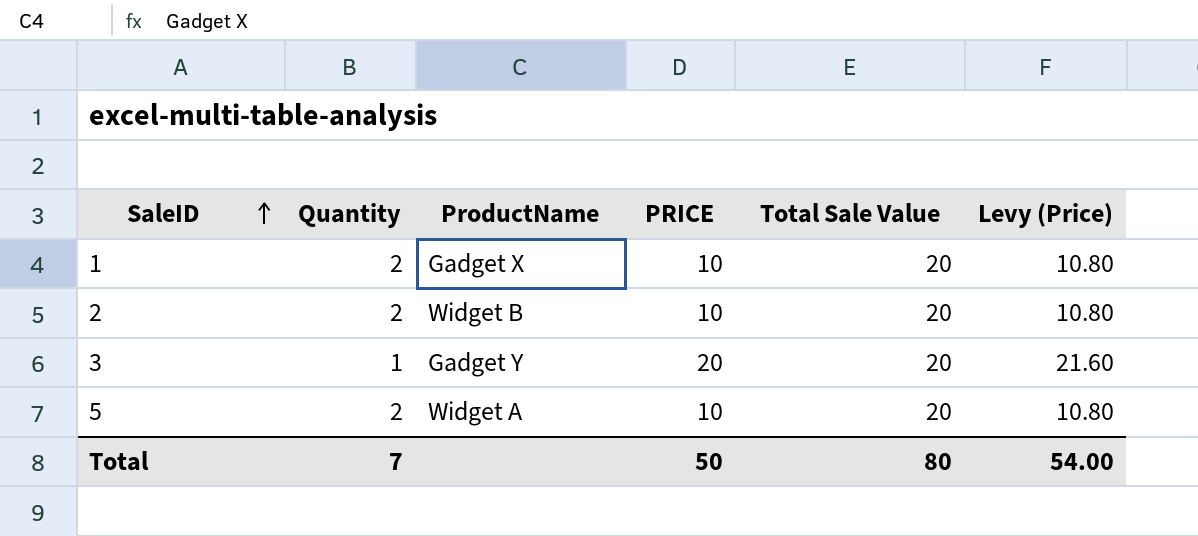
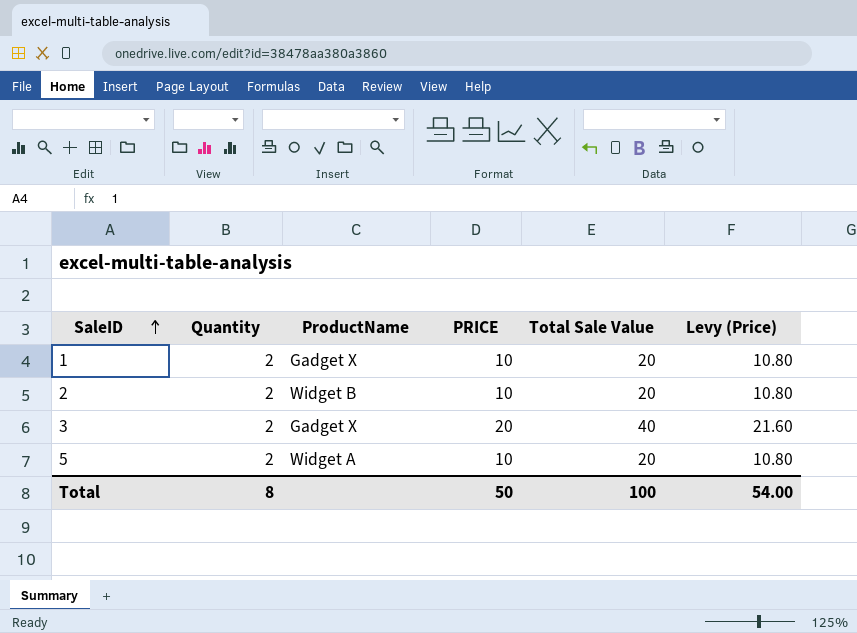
3 | Quantity: 1 -> 2
3 | ProductName: Gadget Y -> Gadget X
3 | Total Sale Value: 20 -> 40
Total | Quantity: 7 -> 8
Total | Total Sale Value: 80 -> 100

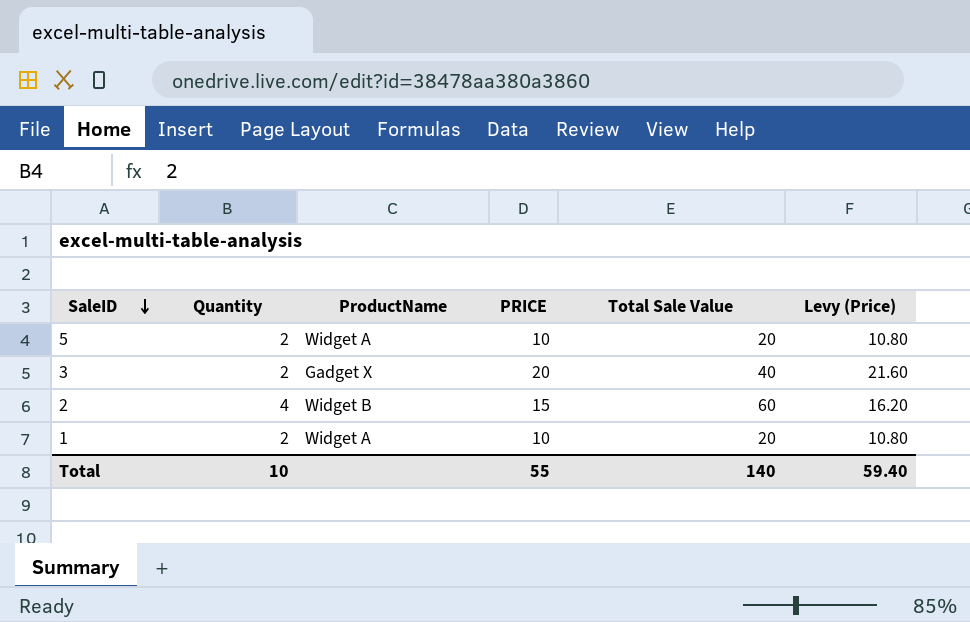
row order: SaleID ascending -> SaleID descending
2 | Quantity: 2 -> 4
2 | PRICE: 10 -> 15
2 | Total Sale Value: 20 -> 60
2 | Levy (Price): 10.80 -> 16.20
1 | ProductName: Gadget X -> Widget A
Total | Quantity: 8 -> 10
Total | PRICE: 50 -> 55
Total | Total Sale Value: 100 -> 140
Total | Levy (Price): 54.00 -> 59.40

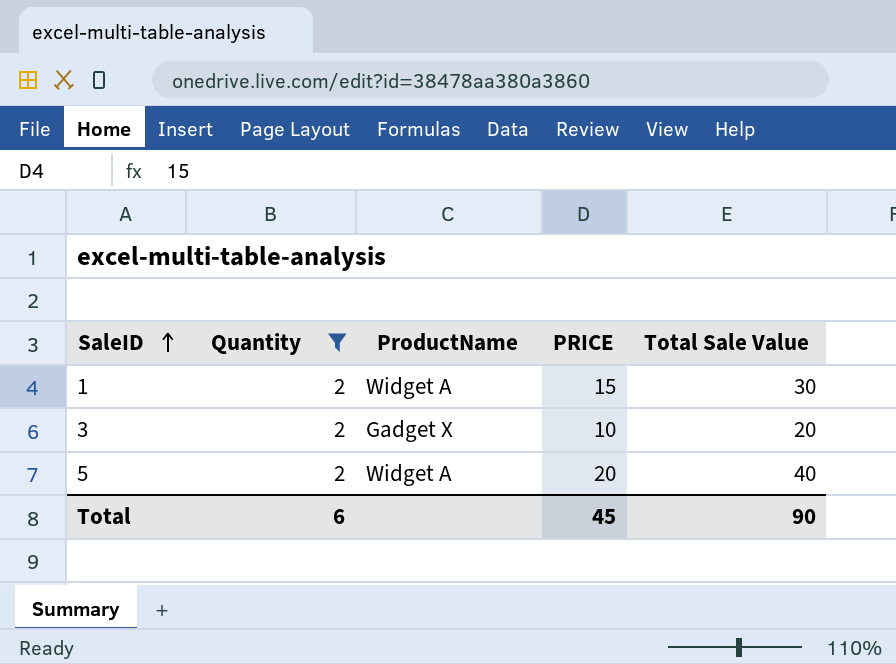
filter: none -> Quantity = 2
row order: SaleID descending -> SaleID ascending
column Levy (Price) | formula: [PRICE] * 1.08 -> none
1 | PRICE: 10 -> 15
1 | Total Sale Value: 20 -> 30
3 | PRICE: 20 -> 10
3 | Total Sale Value: 40 -> 20
5 | PRICE: 10 -> 20
5 | Total Sale Value: 20 -> 40
Total | Quantity: 10 -> 6
Total | PRICE: 55 -> 45
Total | Total Sale Value: 140 -> 90

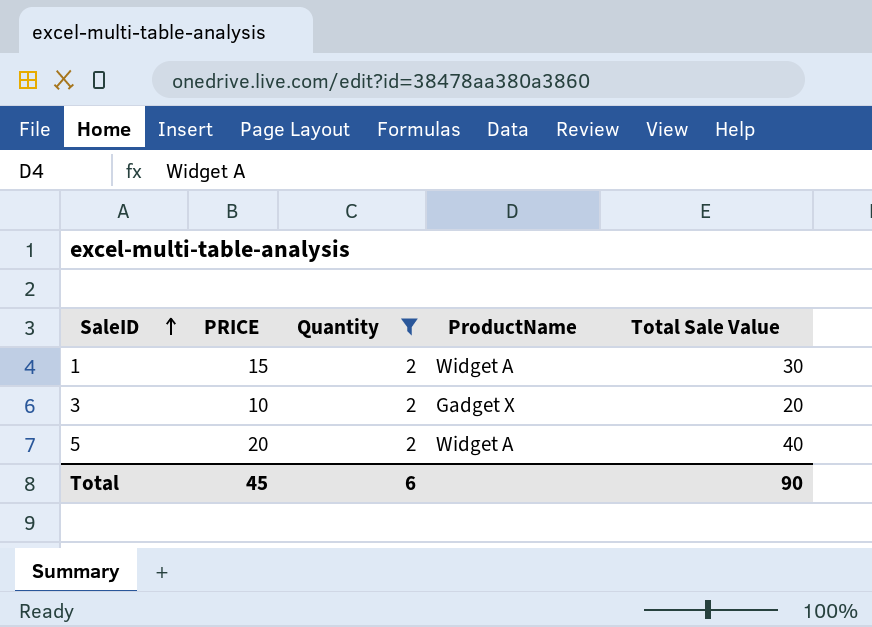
column PRICE | position: 4 -> 2

